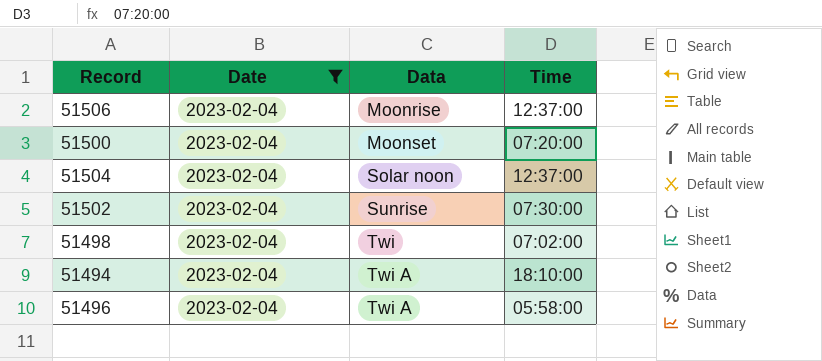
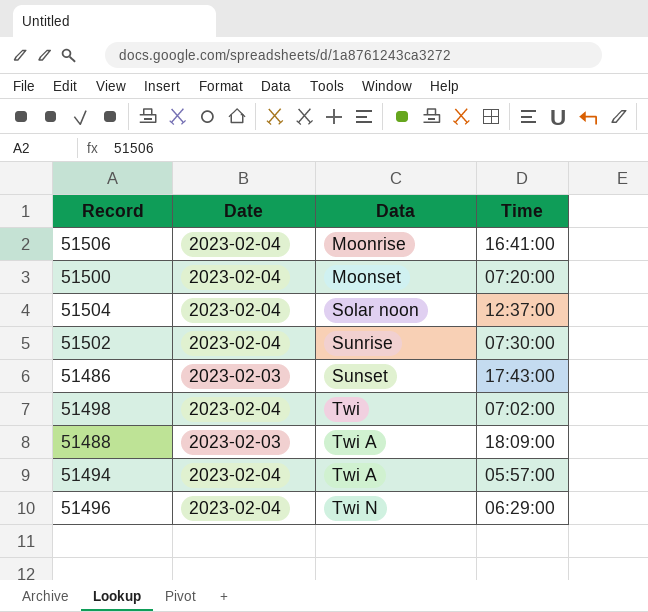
filter: Date = 2023-02-04 -> none
51506 | Time: 12:37:00 -> 16:41:00
51494 | Time: 18:10:00 -> 05:57:00
51496 | Data: Twi A -> Twi N
51496 | Time: 05:58:00 -> 06:29:00

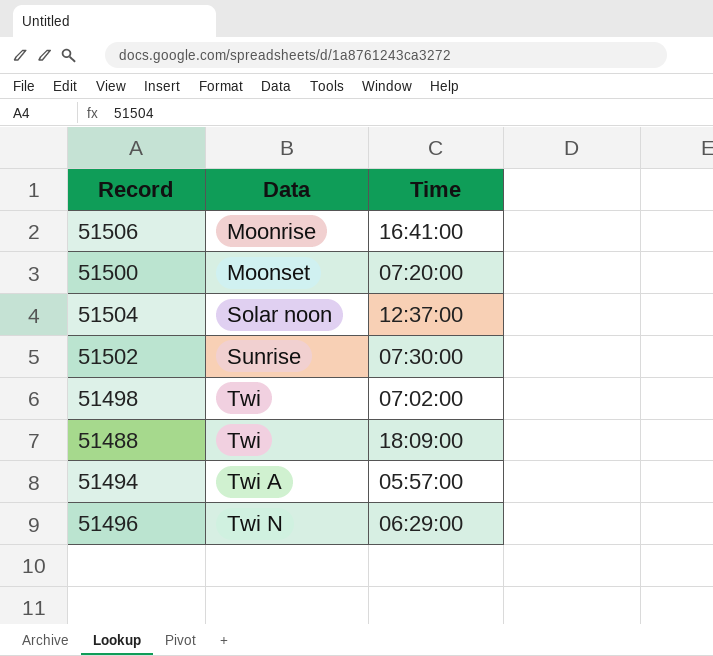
column Date | position: 2 -> none
row 51486: 2023-02-03 | Sunset | 17:43:00 -> none
51488 | Data: Twi A -> Twi

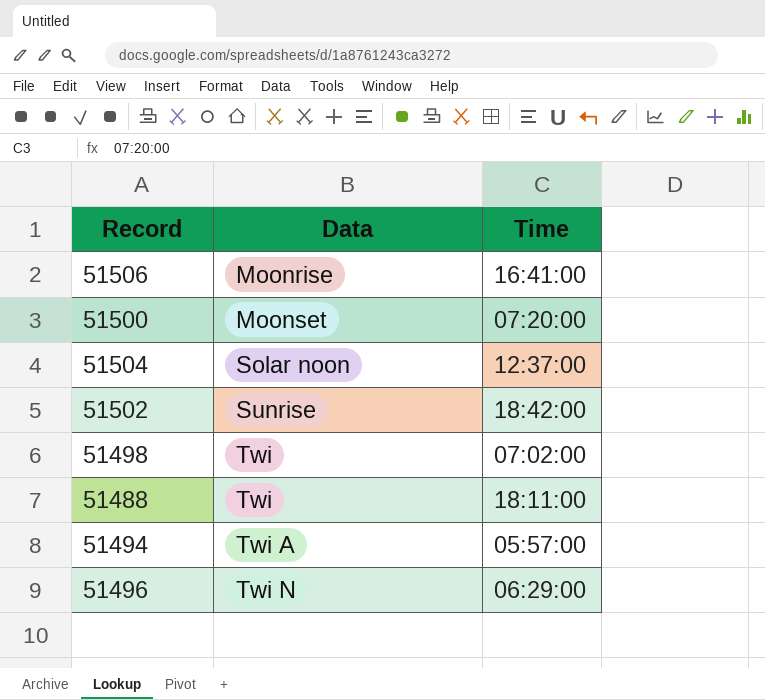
51502 | Time: 07:30:00 -> 18:42:00
51488 | Time: 18:09:00 -> 18:11:00

